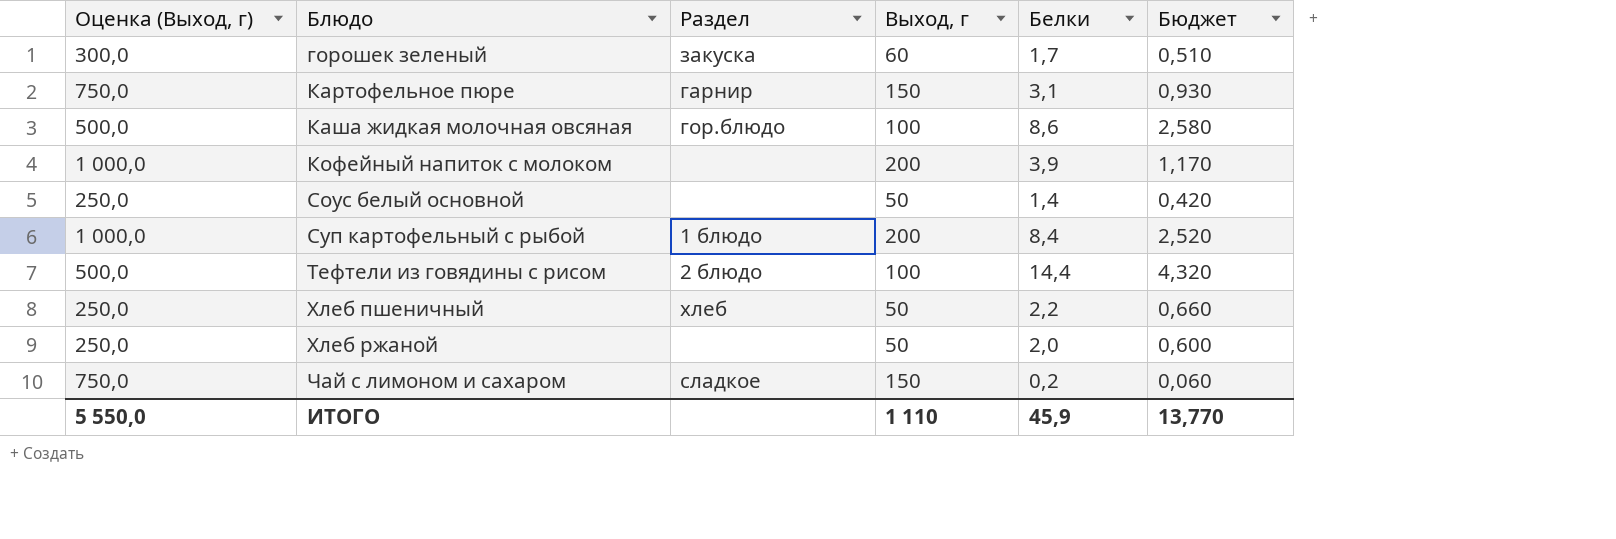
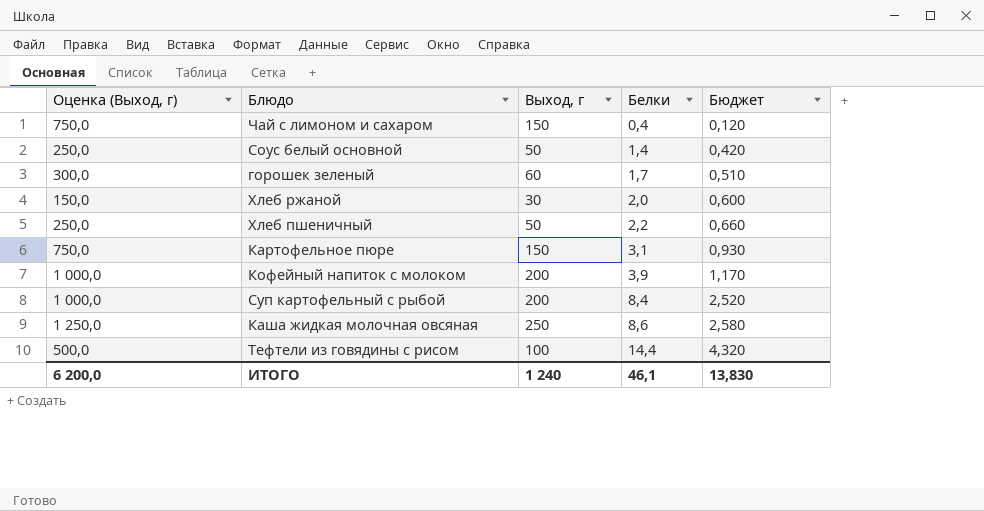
row order: Блюдо ascending -> Белки ascending
column Раздел | position: 3 -> none
Чай с лимоном и сахаром | Белки: 0,2 -> 0,4
Чай с лимоном и сахаром | Бюджет: 0,060 -> 0,120
Хлеб ржаной | Оценка (Выход, г): 250,0 -> 150,0
Хлеб ржаной | Выход, г: 50 -> 30
Каша жидкая молочная овсяная | Оценка (Выход, г): 500,0 -> 1 250,0
Каша жидкая молочная овсяная | Выход, г: 100 -> 250
ИТОГО | Оценка (Выход, г): 5 550,0 -> 6 200,0
ИТОГО | Выход, г: 1 110 -> 1 240
ИТОГО | Белки: 45,9 -> 46,1
ИТОГО | Бюджет: 13,770 -> 13,830

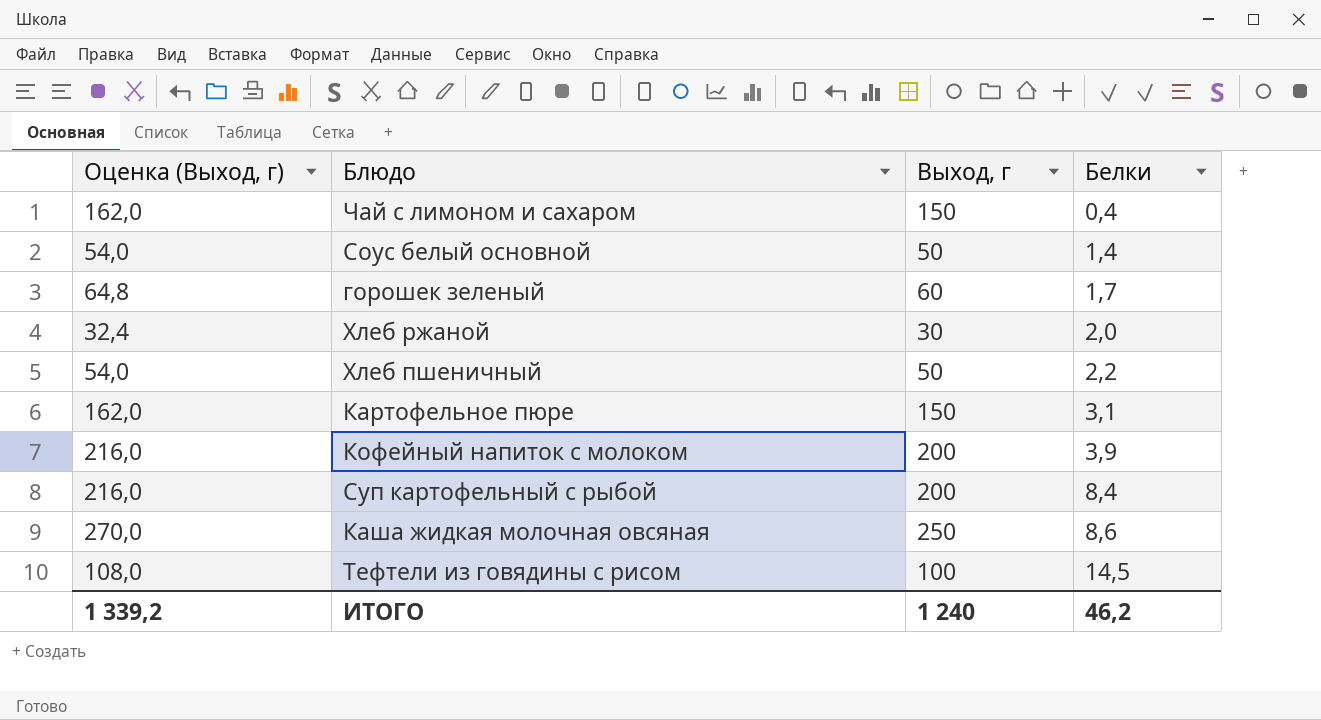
column Бюджет | formula: [Белки] * 0,3 -> none
column Оценка (Выход, г) | formula: [Выход, г] * 5 -> [Выход, г] * 1,08
Тефтели из говядины с рисом | Белки: 14,4 -> 14,5
ИТОГО | Оценка (Выход, г): 6 200,0 -> 1 339,2
ИТОГО | Белки: 46,1 -> 46,2

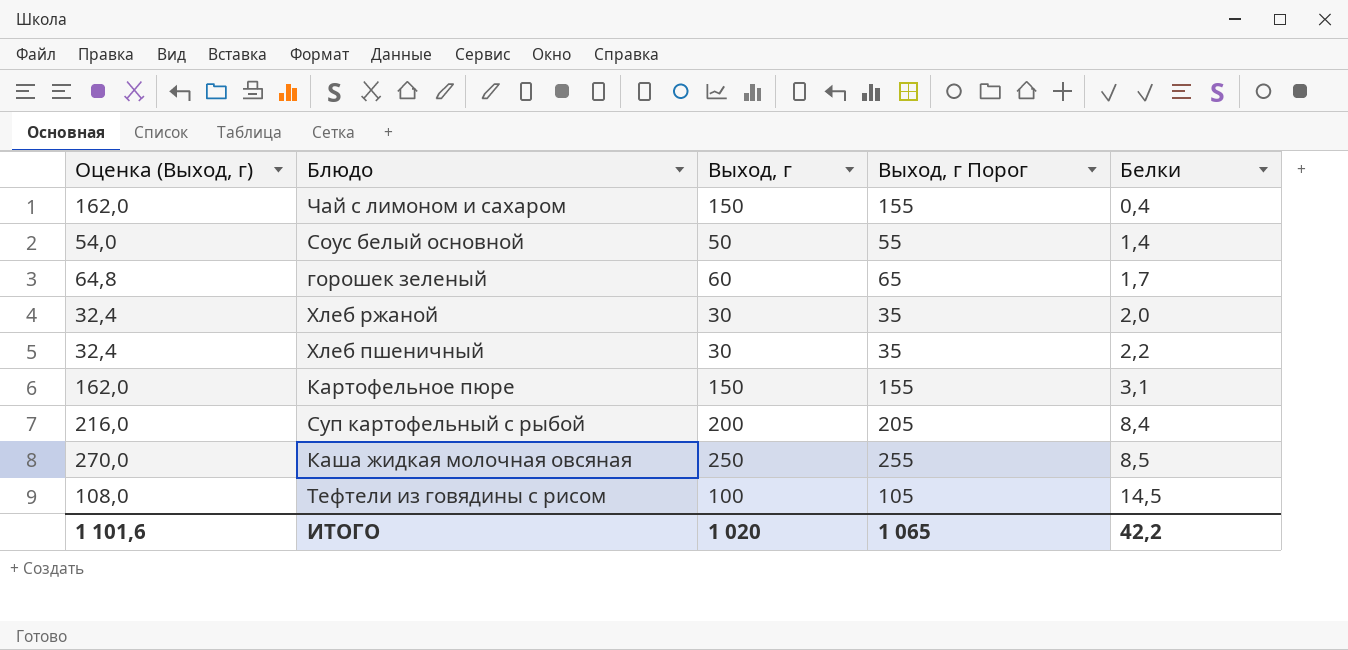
column Выход, г Порог | formula: none -> [Выход, г] + 5
row Кофейный напиток с молоком: 216,0 | 200 | 3,9 -> none
Хлеб пшеничный | Оценка (Выход, г): 54,0 -> 32,4
Хлеб пшеничный | Выход, г: 50 -> 30
Каша жидкая молочная овсяная | Белки: 8,6 -> 8,5
ИТОГО | Оценка (Выход, г): 1 339,2 -> 1 101,6
ИТОГО | Выход, г: 1 240 -> 1 020
ИТОГО | Белки: 46,2 -> 42,2

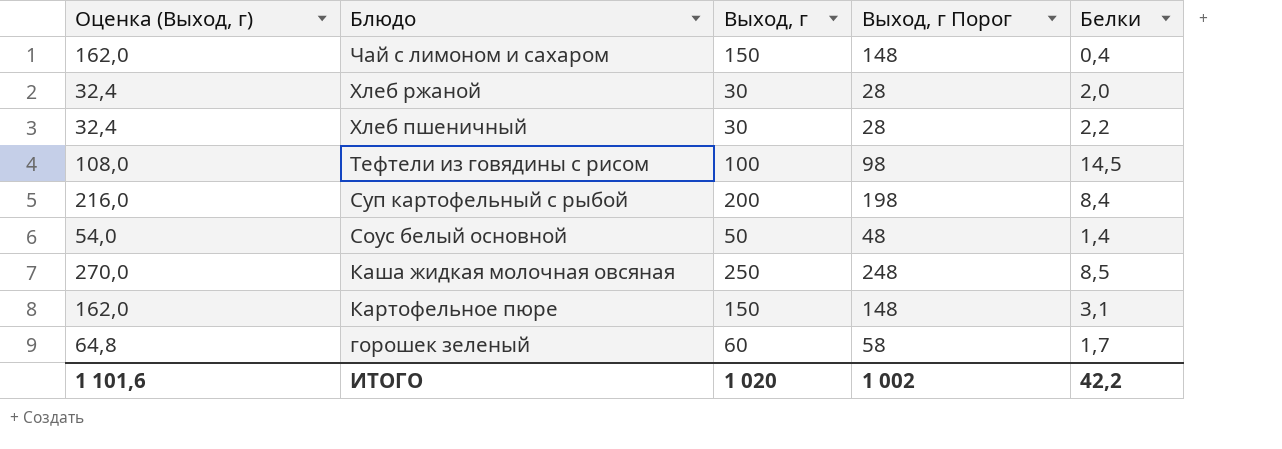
row order: Белки ascending -> Блюдо descending
column Выход, г Порог | formula: [Выход, г] + 5 -> [Выход, г] - 2
ИТОГО | Выход, г Порог: 1 065 -> 1 002

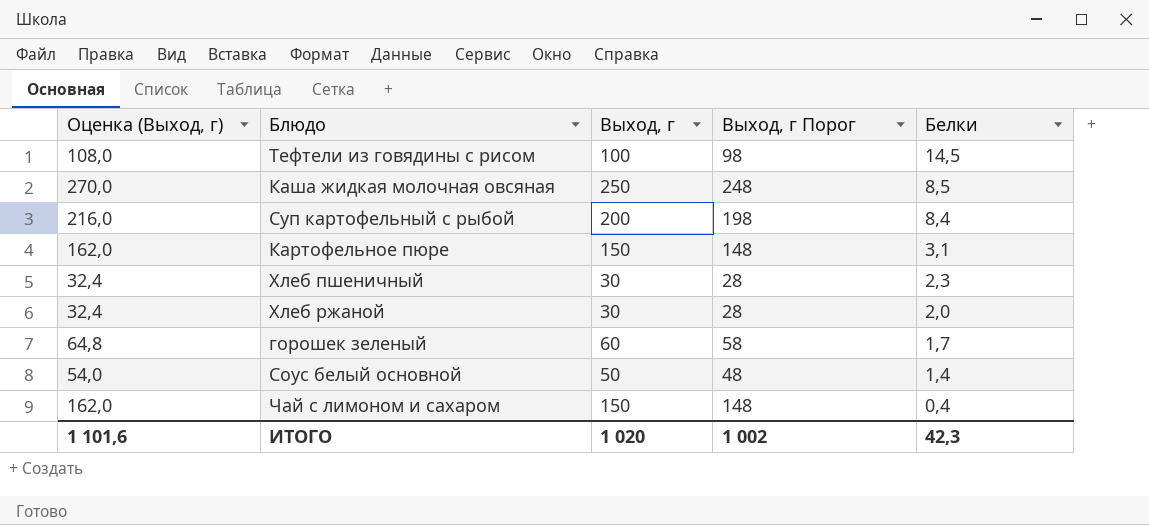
row order: Блюдо descending -> Белки descending
Хлеб пшеничный | Белки: 2,2 -> 2,3
ИТОГО | Белки: 42,2 -> 42,3

